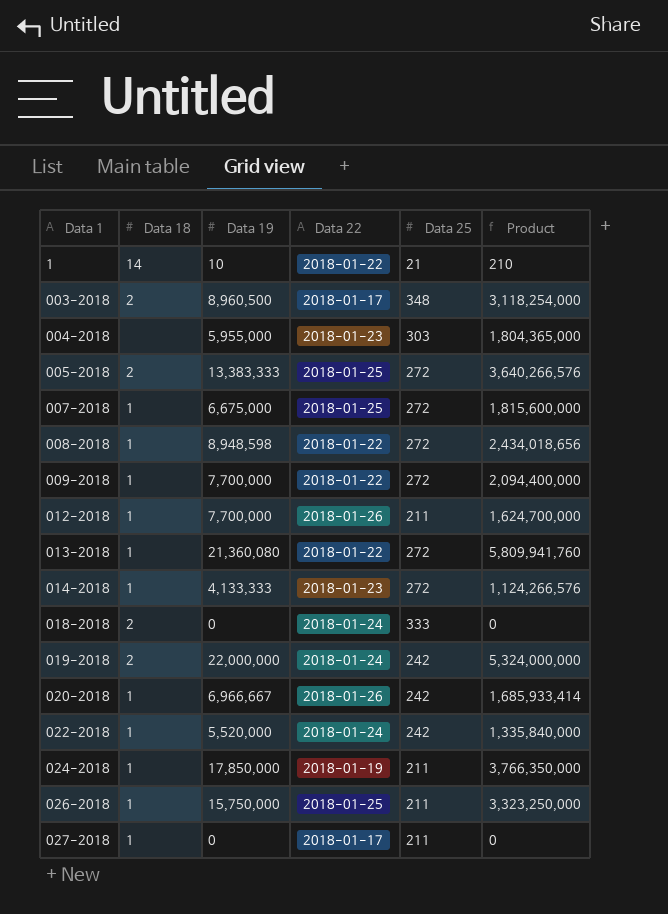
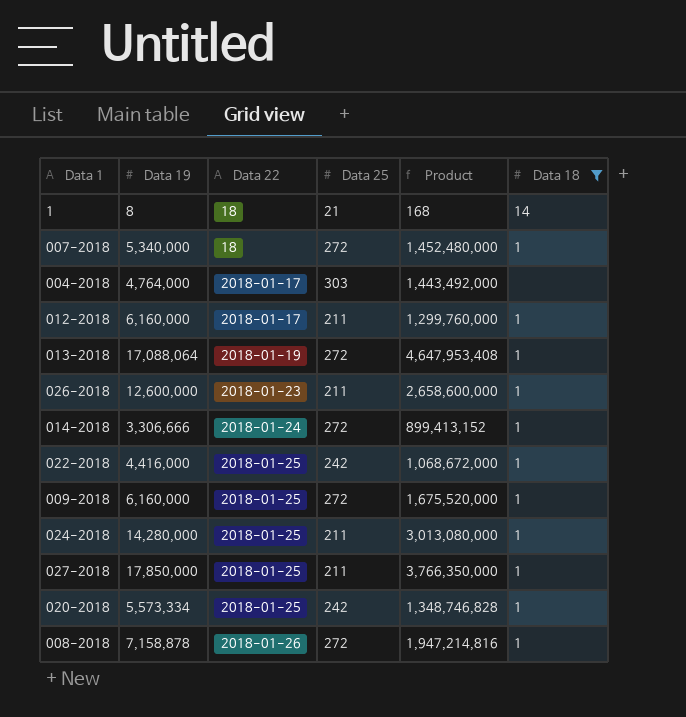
filter: none -> Data 18 != 2
row order: Data 1 ascending -> Data 22 ascending
column Data 18 | position: 2 -> 6
1 | Data 19: 10 -> 8
1 | Data 22: 2018-01-22 -> 18
1 | Product: 210 -> 168
007-2018 | Data 19: 6,675,000 -> 5,340,000
007-2018 | Data 22: 2018-01-25 -> 18
007-2018 | Product: 1,815,600,000 -> 1,452,480,000
004-2018 | Data 19: 5,955,000 -> 4,764,000
004-2018 | Data 22: 2018-01-23 -> 2018-01-17
004-2018 | Product: 1,804,365,000 -> 1,443,492,000
012-2018 | Data 19: 7,700,000 -> 6,160,000
012-2018 | Data 22: 2018-01-26 -> 2018-01-17
012-2018 | Product: 1,624,700,000 -> 1,299,760,000
013-2018 | Data 19: 21,360,080 -> 17,088,064
013-2018 | Data 22: 2018-01-22 -> 2018-01-19
013-2018 | Product: 5,809,941,760 -> 4,647,953,408
026-2018 | Data 19: 15,750,000 -> 12,600,000
026-2018 | Data 22: 2018-01-25 -> 2018-01-23
026-2018 | Product: 3,323,250,000 -> 2,658,600,000
014-2018 | Data 19: 4,133,333 -> 3,306,666
014-2018 | Data 22: 2018-01-23 -> 2018-01-24
014-2018 | Product: 1,124,266,576 -> 899,413,152
022-2018 | Data 19: 5,520,000 -> 4,416,000
022-2018 | Data 22: 2018-01-24 -> 2018-01-25
022-2018 | Product: 1,335,840,000 -> 1,068,672,000
009-2018 | Data 19: 7,700,000 -> 6,160,000
009-2018 | Data 22: 2018-01-22 -> 2018-01-25
009-2018 | Product: 2,094,400,000 -> 1,675,520,000
024-2018 | Data 19: 17,850,000 -> 14,280,000
024-2018 | Data 22: 2018-01-19 -> 2018-01-25
024-2018 | Product: 3,766,350,000 -> 3,013,080,000
027-2018 | Data 19: 0 -> 17,850,000
027-2018 | Data 22: 2018-01-17 -> 2018-01-25
027-2018 | Product: 0 -> 3,766,350,000
020-2018 | Data 19: 6,966,667 -> 5,573,334
020-2018 | Data 22: 2018-01-26 -> 2018-01-25
020-2018 | Product: 1,685,933,414 -> 1,348,746,828
008-2018 | Data 19: 8,948,598 -> 7,158,878
008-2018 | Data 22: 2018-01-22 -> 2018-01-26
008-2018 | Product: 2,434,018,656 -> 1,947,214,816

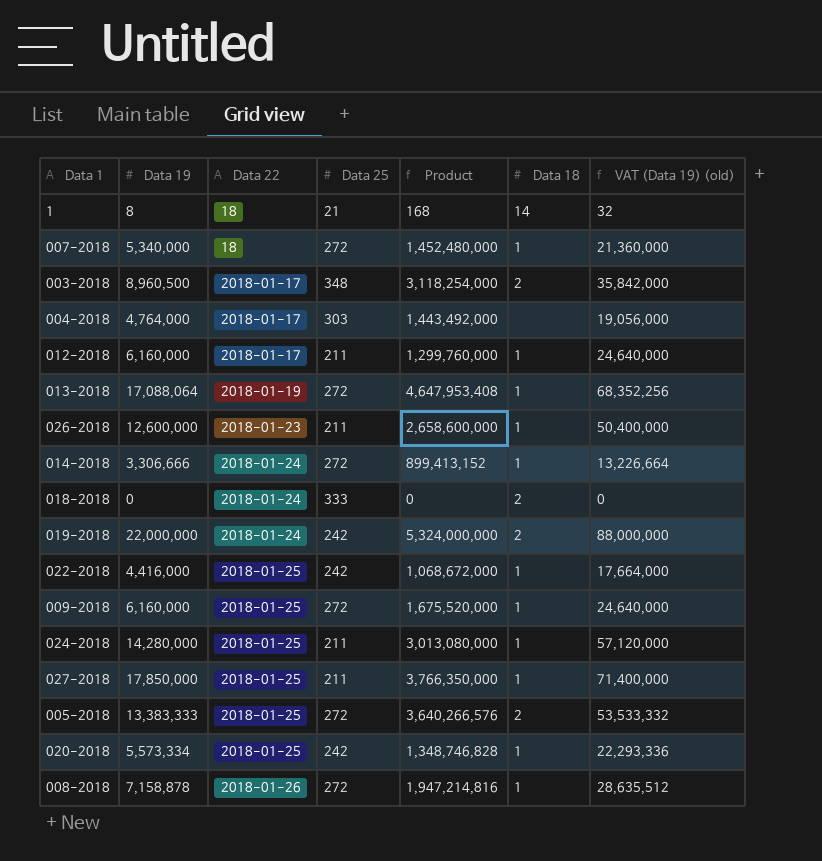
filter: Data 18 != 2 -> none
column VAT (Data 19) (old) | formula: none -> [Data 19] * 4

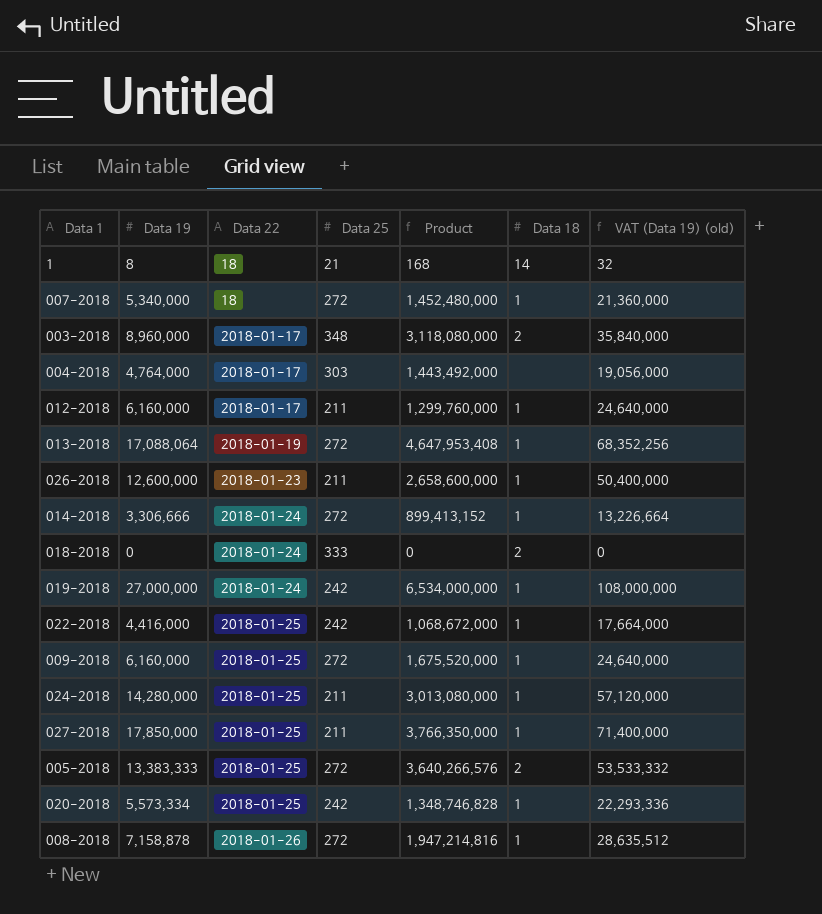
003-2018 | Data 19: 8,960,500 -> 8,960,000
003-2018 | Product: 3,118,254,000 -> 3,118,080,000
003-2018 | VAT (Data 19) (old): 35,842,000 -> 35,840,000
019-2018 | Data 19: 22,000,000 -> 27,000,000
019-2018 | Product: 5,324,000,000 -> 6,534,000,000
019-2018 | Data 18: 2 -> 1
019-2018 | VAT (Data 19) (old): 88,000,000 -> 108,000,000

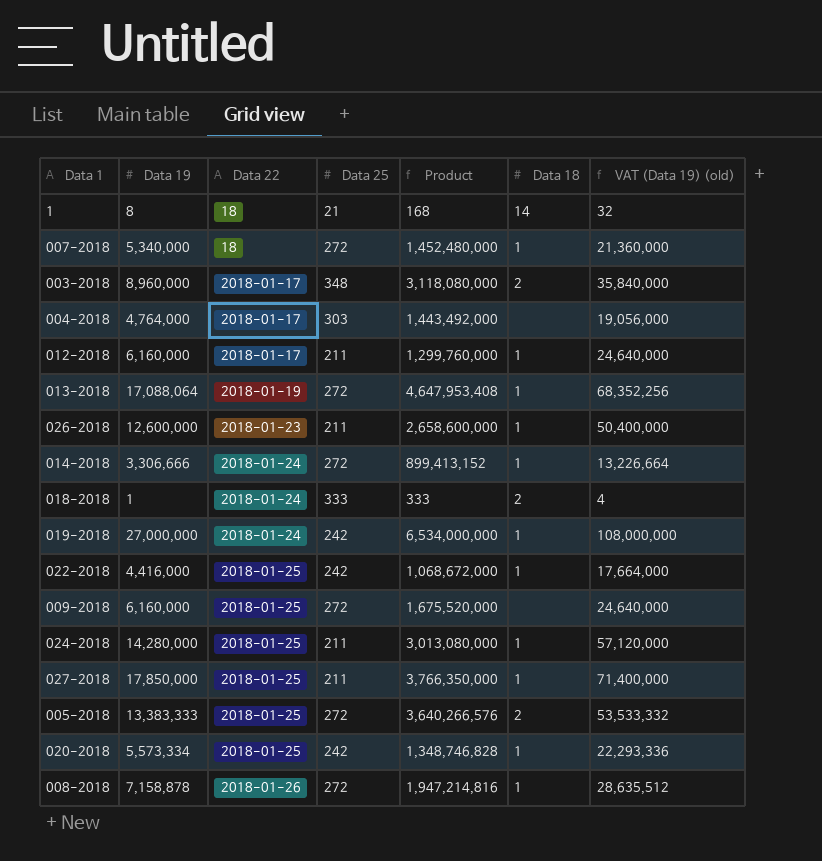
018-2018 | Data 19: 0 -> 1
018-2018 | Product: 0 -> 333
018-2018 | VAT (Data 19) (old): 0 -> 4
009-2018 | Data 18: 1 -> none

